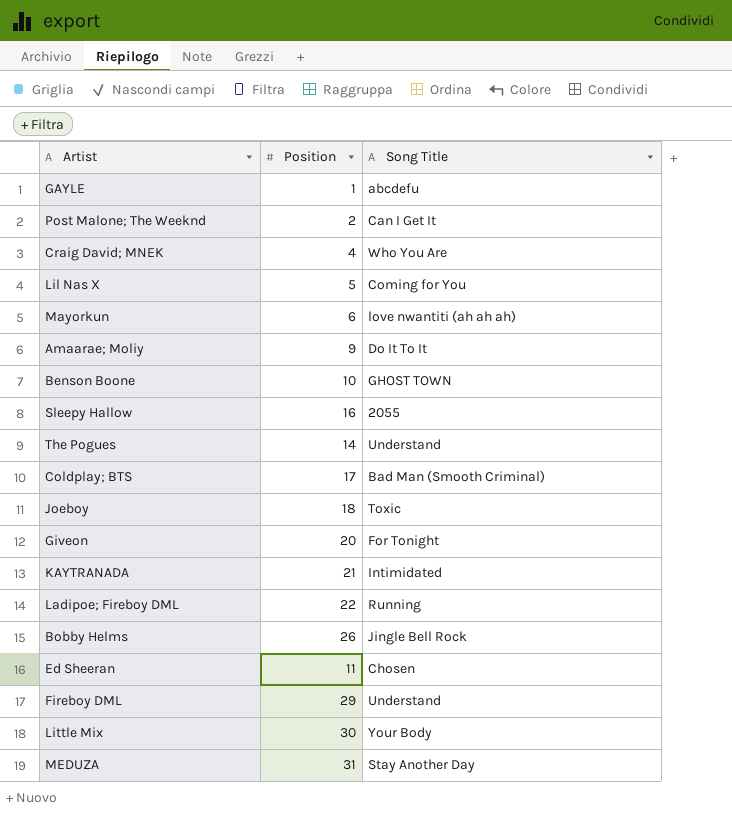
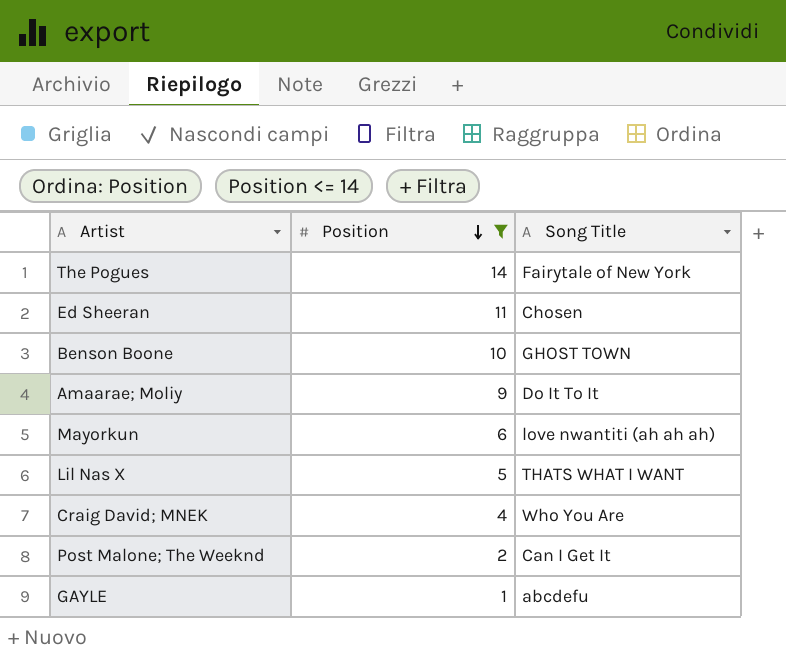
filter: none -> Position <= 14
row order: none -> Position descending
The Pogues | Song Title: Understand -> Fairytale of New York
Lil Nas X | Song Title: Coming for You -> THATS WHAT I WANT

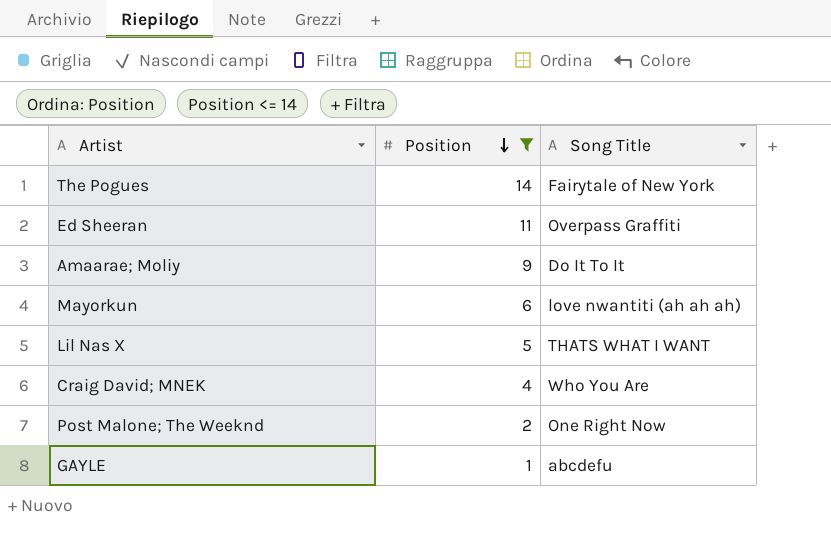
row Benson Boone: 10 | GHOST TOWN -> none
Ed Sheeran | Song Title: Chosen -> Overpass Graffiti
Post Malone; The Weeknd | Song Title: Can I Get It -> One Right Now

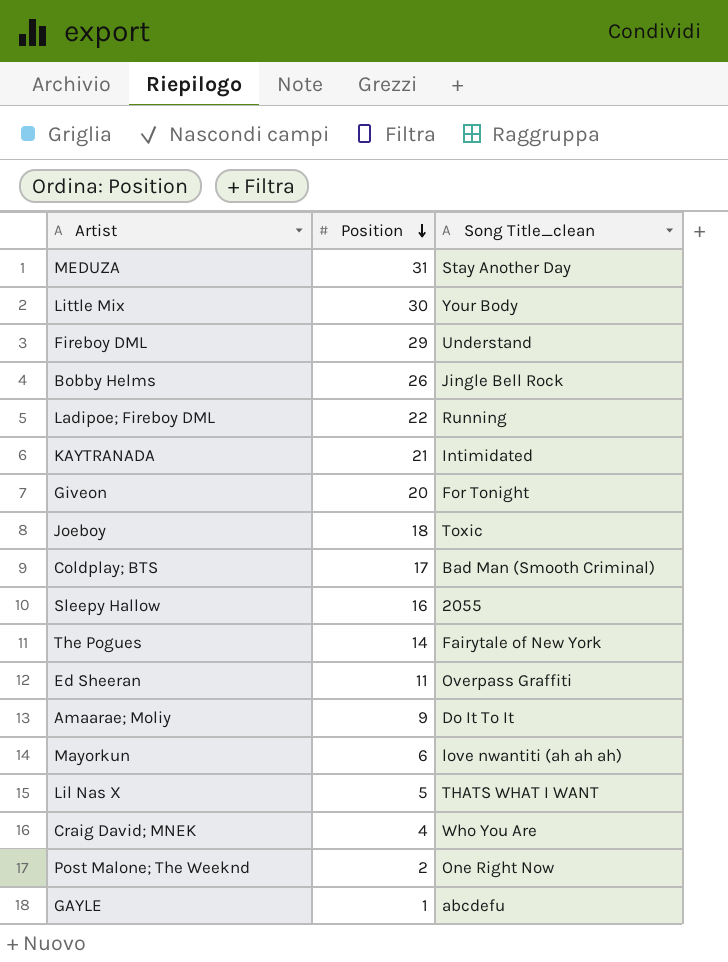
filter: Position <= 14 -> none
column name: Song Title -> Song Title_clean

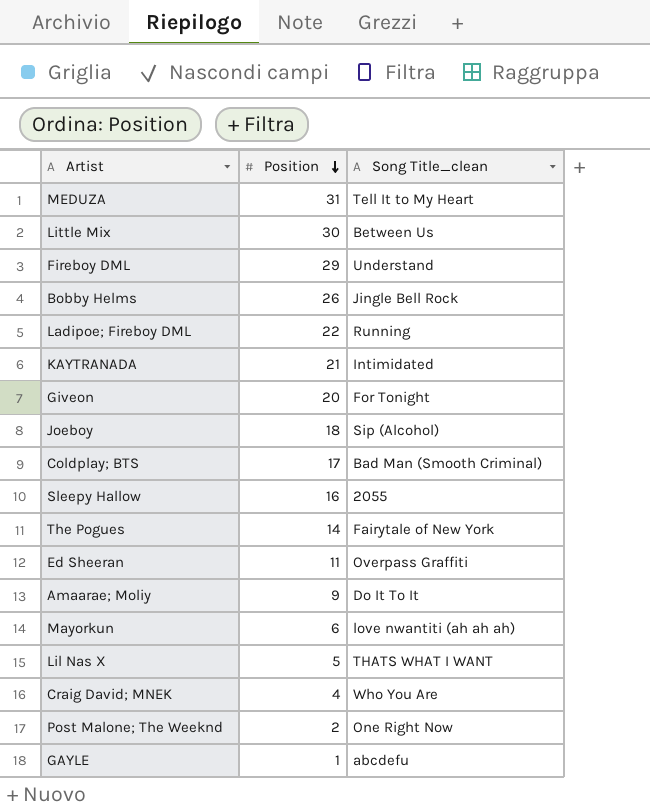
MEDUZA | Song Title_clean: Stay Another Day -> Tell It to My Heart
Little Mix | Song Title_clean: Your Body -> Between Us
Joeboy | Song Title_clean: Toxic -> Sip (Alcohol)

